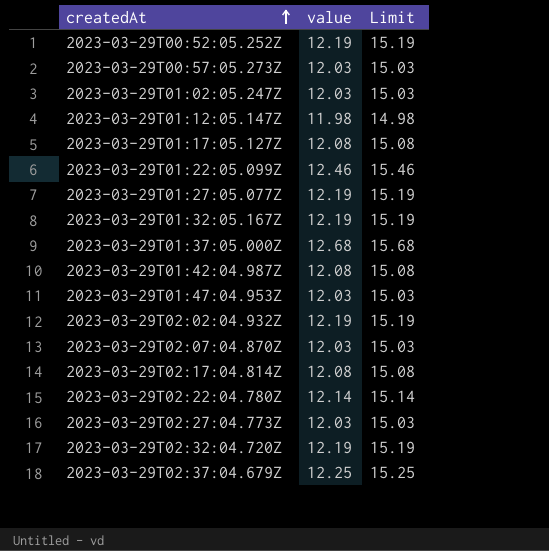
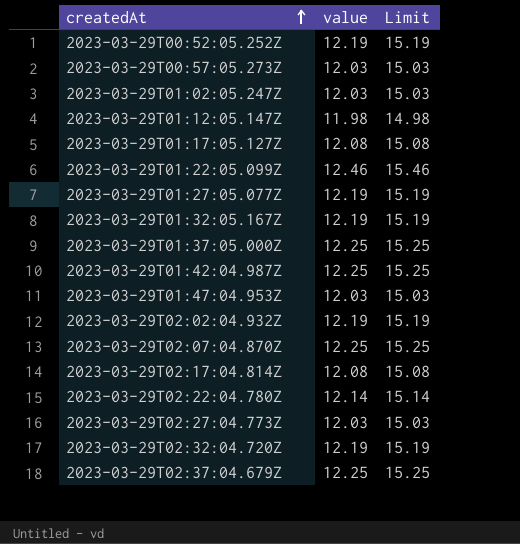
2023-03-29T01:37:05.000Z | value: 12.68 -> 12.25
2023-03-29T01:37:05.000Z | Limit: 15.68 -> 15.25
2023-03-29T01:42:04.987Z | value: 12.08 -> 12.25
2023-03-29T01:42:04.987Z | Limit: 15.08 -> 15.25
2023-03-29T02:07:04.870Z | value: 12.03 -> 12.25
2023-03-29T02:07:04.870Z | Limit: 15.03 -> 15.25

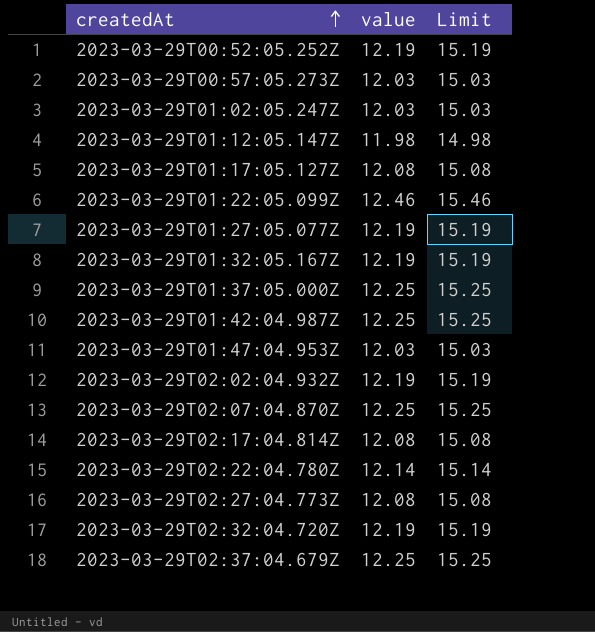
2023-03-29T02:27:04.773Z | value: 12.03 -> 12.08
2023-03-29T02:27:04.773Z | Limit: 15.03 -> 15.08

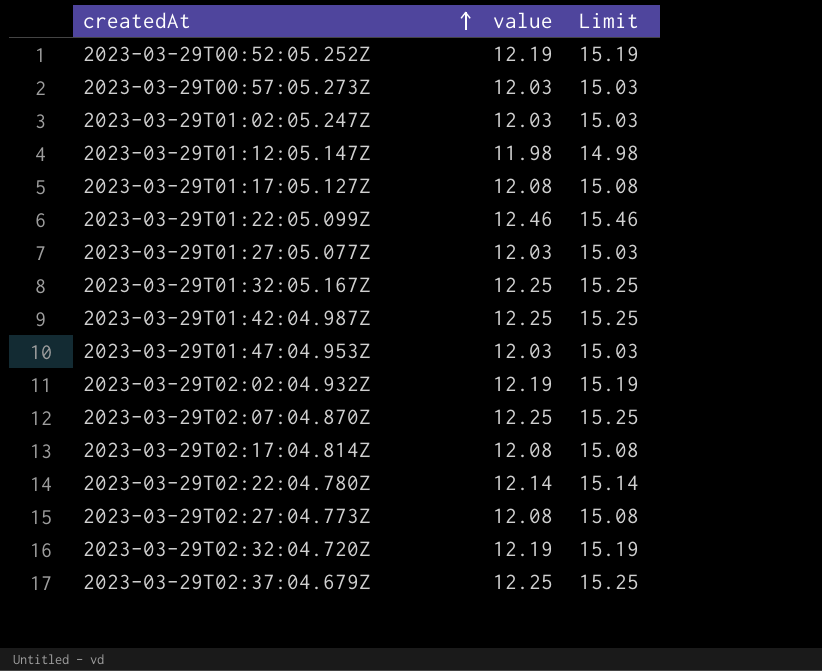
row 2023-03-29T01:37:05.000Z: 12.25 | 15.25 -> none
2023-03-29T01:27:05.077Z | value: 12.19 -> 12.03
2023-03-29T01:27:05.077Z | Limit: 15.19 -> 15.03
2023-03-29T01:32:05.167Z | value: 12.19 -> 12.25
2023-03-29T01:32:05.167Z | Limit: 15.19 -> 15.25

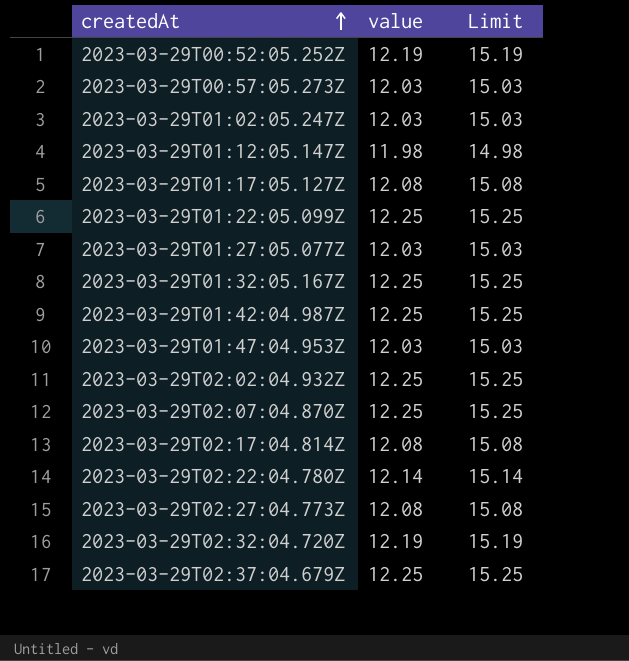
2023-03-29T01:22:05.099Z | value: 12.46 -> 12.25
2023-03-29T01:22:05.099Z | Limit: 15.46 -> 15.25
2023-03-29T02:02:04.932Z | value: 12.19 -> 12.25
2023-03-29T02:02:04.932Z | Limit: 15.19 -> 15.25

